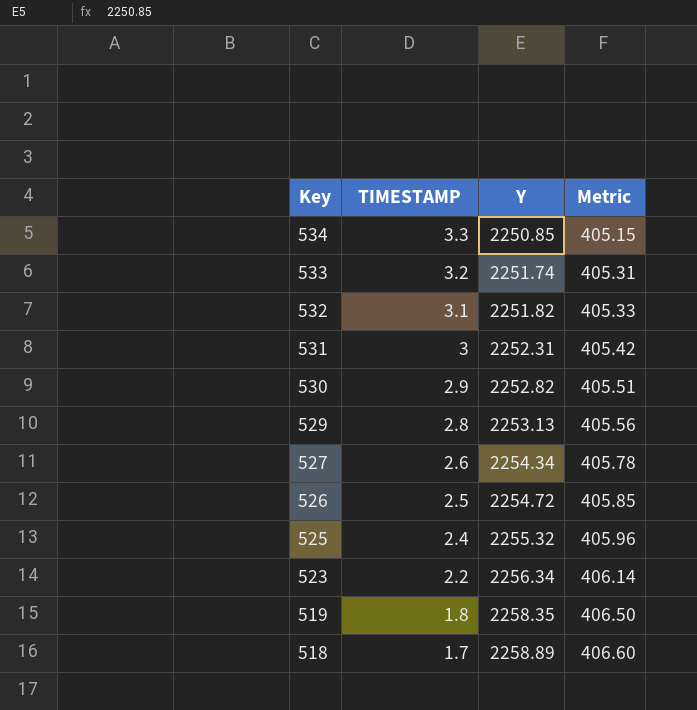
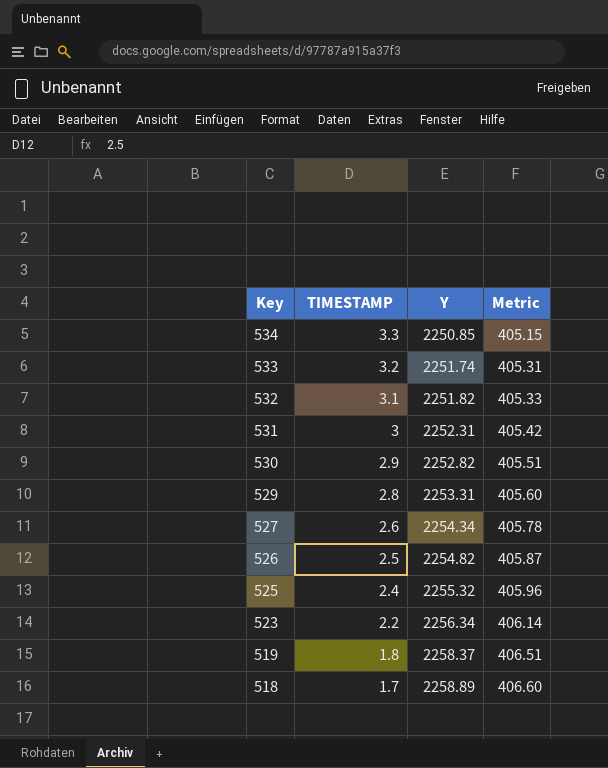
529 | Y: 2253.13 -> 2253.31
529 | Metric: 405.56 -> 405.60
526 | Y: 2254.72 -> 2254.82
526 | Metric: 405.85 -> 405.87
519 | Y: 2258.35 -> 2258.37
519 | Metric: 406.50 -> 406.51

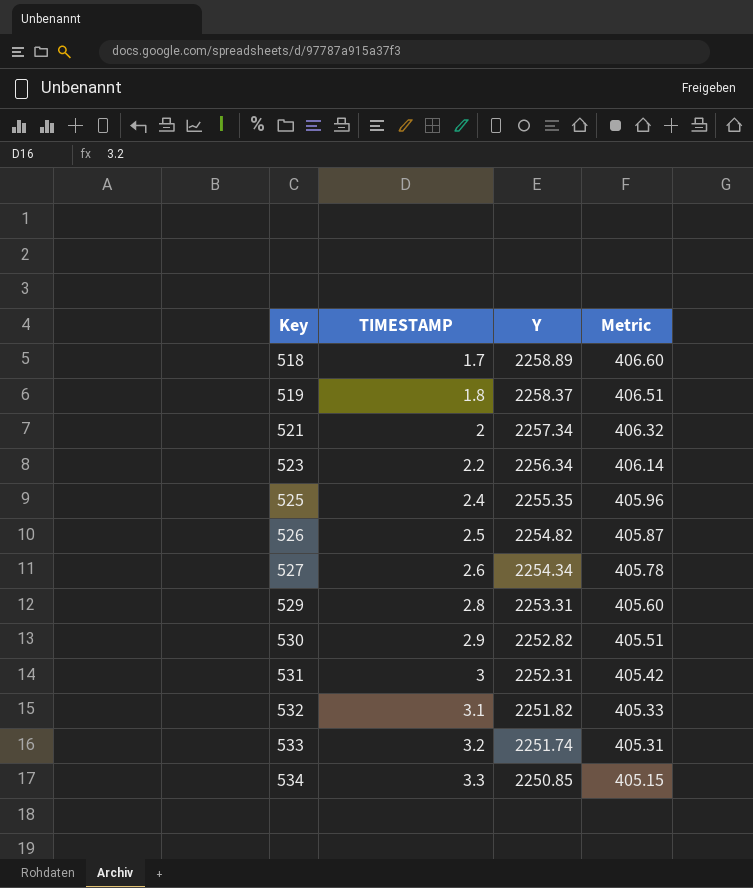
row order: Key descending -> Key ascending
row 521: none -> 2 | 2257.34 | 406.32
525 | Y: 2255.32 -> 2255.35

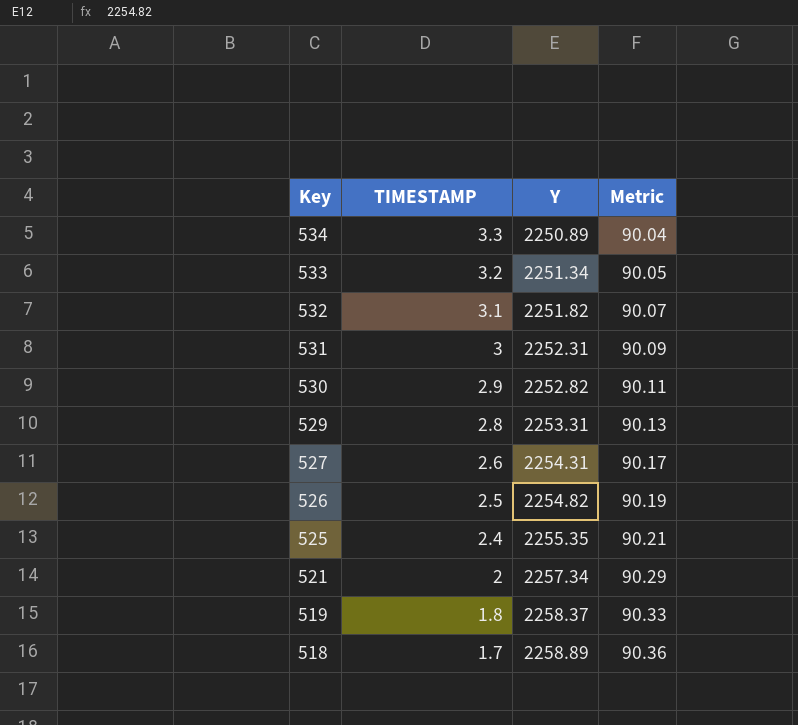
row order: Key ascending -> Key descending
column Metric | formula: [Y] * 0.18 -> [Y] * 0.04
row 523: 2.2 | 2256.34 | 406.14 -> none
534 | Y: 2250.85 -> 2250.89
533 | Y: 2251.74 -> 2251.34
527 | Y: 2254.34 -> 2254.31

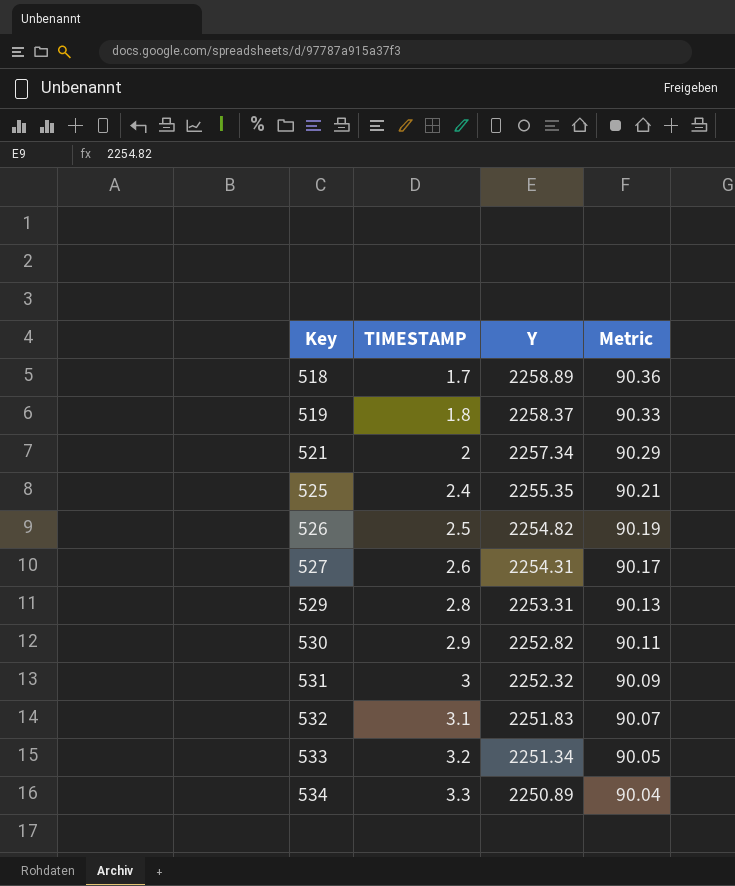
row order: Key descending -> Key ascending
531 | Y: 2252.31 -> 2252.32
532 | Y: 2251.82 -> 2251.83

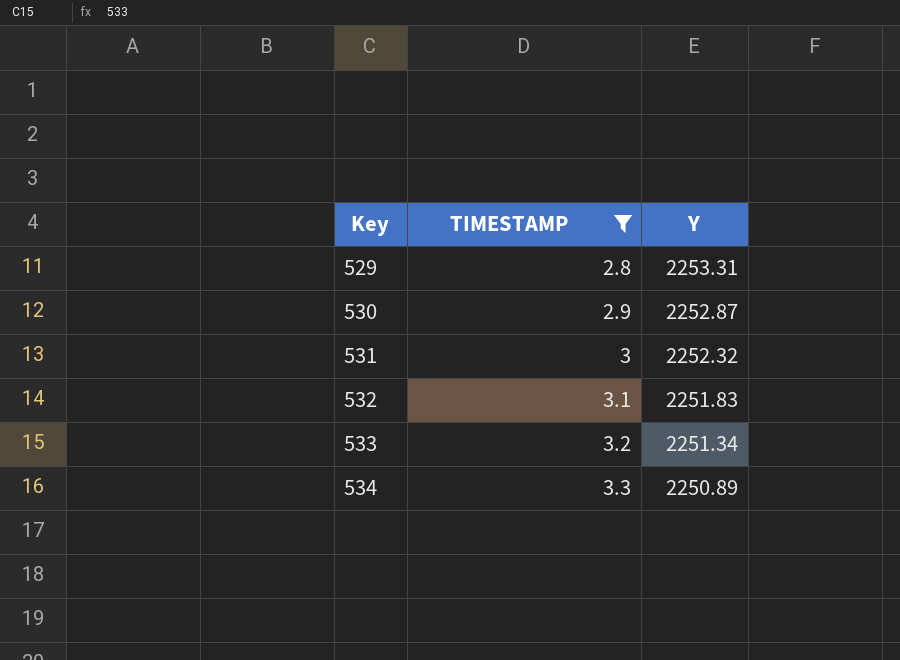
filter: none -> TIMESTAMP >= 2.8
column Metric | formula: [Y] * 0.04 -> none
530 | Y: 2252.82 -> 2252.87

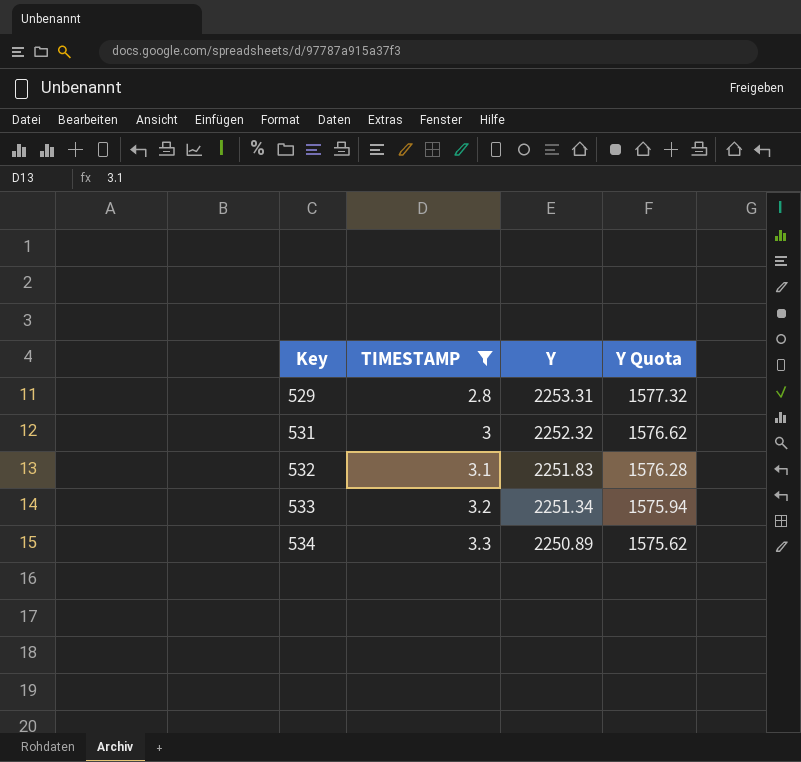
column Y Quota | formula: none -> [Y] * 0.7
row 530: 2.9 | 2252.87 -> none

